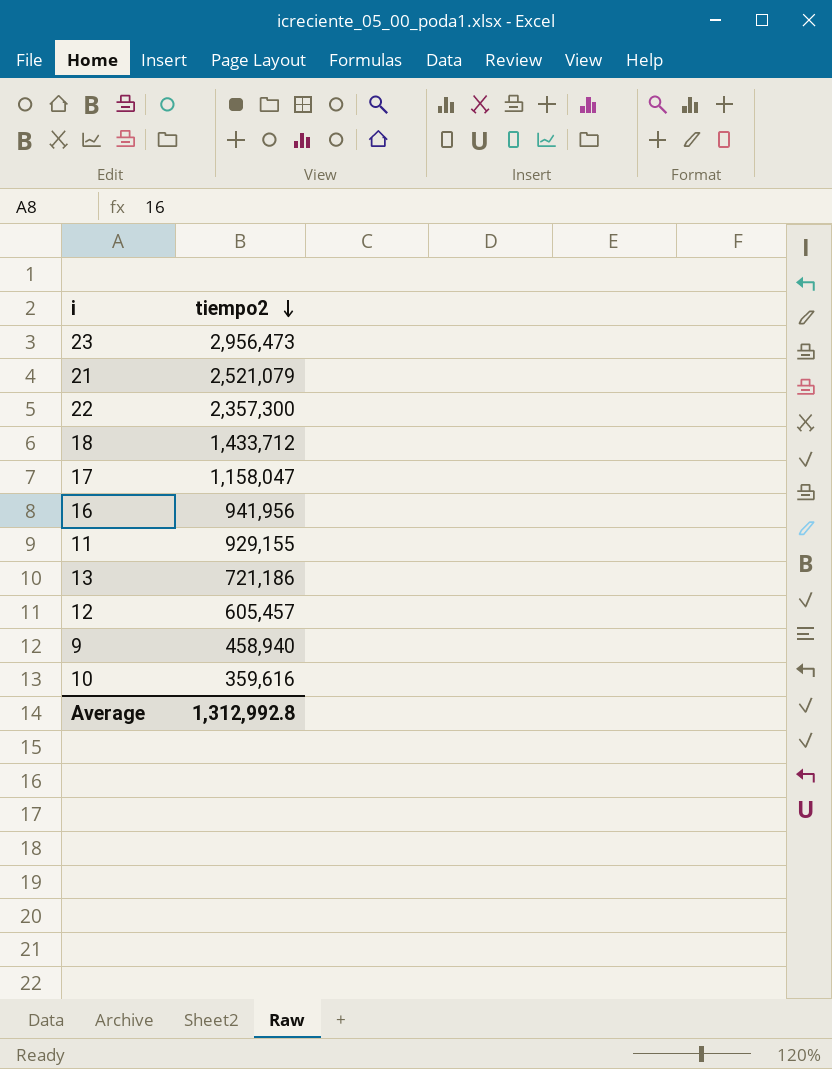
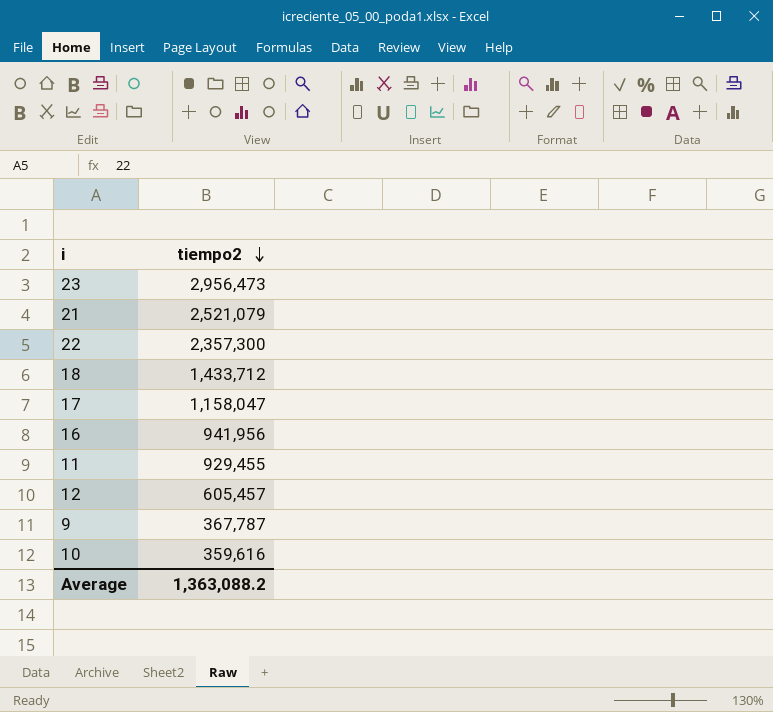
row 13: 721,186 -> none
11 | tiempo2: 929,155 -> 929,455
9 | tiempo2: 458,940 -> 367,787
Average | tiempo2: 1,312,992.8 -> 1,363,088.2

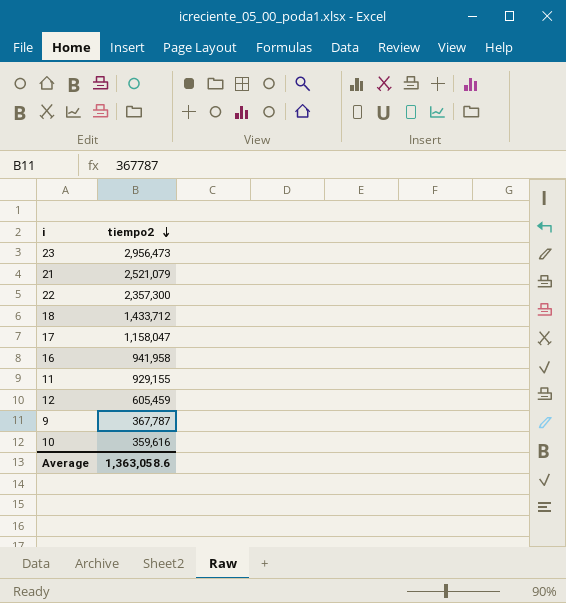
16 | tiempo2: 941,956 -> 941,958
11 | tiempo2: 929,455 -> 929,155
12 | tiempo2: 605,457 -> 605,459
Average | tiempo2: 1,363,088.2 -> 1,363,058.6

